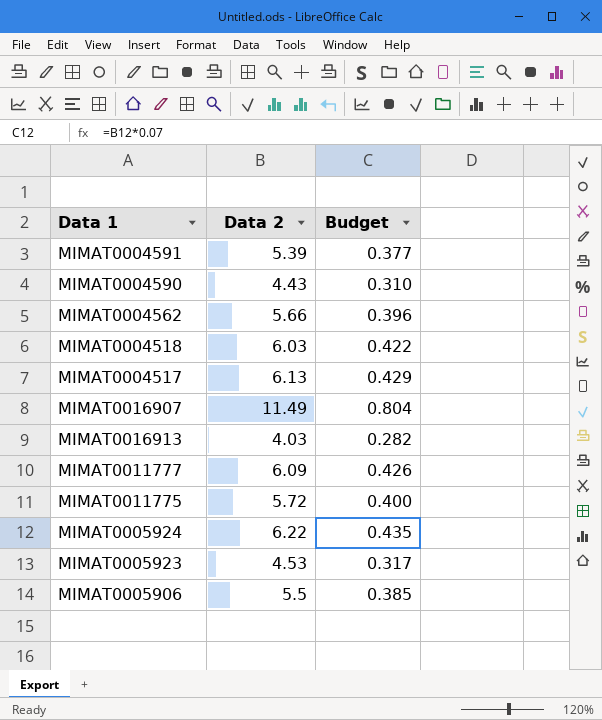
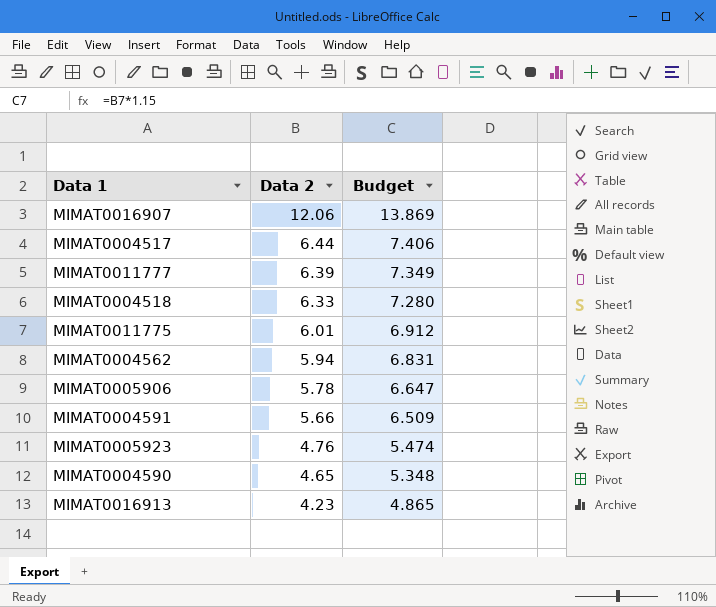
row order: none -> Data 2 descending
column Budget | formula: [Data 2] * 0.07 -> [Data 2] * 1.15
row MIMAT0005924: 6.22 | 0.435 -> none
MIMAT0016907 | Data 2: 11.49 -> 12.06
MIMAT0004517 | Data 2: 6.13 -> 6.44
MIMAT0011777 | Data 2: 6.09 -> 6.39
MIMAT0004518 | Data 2: 6.03 -> 6.33
MIMAT0011775 | Data 2: 5.72 -> 6.01
MIMAT0004562 | Data 2: 5.66 -> 5.94
MIMAT0005906 | Data 2: 5.5 -> 5.78
MIMAT0004591 | Data 2: 5.39 -> 5.66
MIMAT0005923 | Data 2: 4.53 -> 4.76
MIMAT0004590 | Data 2: 4.43 -> 4.65
MIMAT0016913 | Data 2: 4.03 -> 4.23

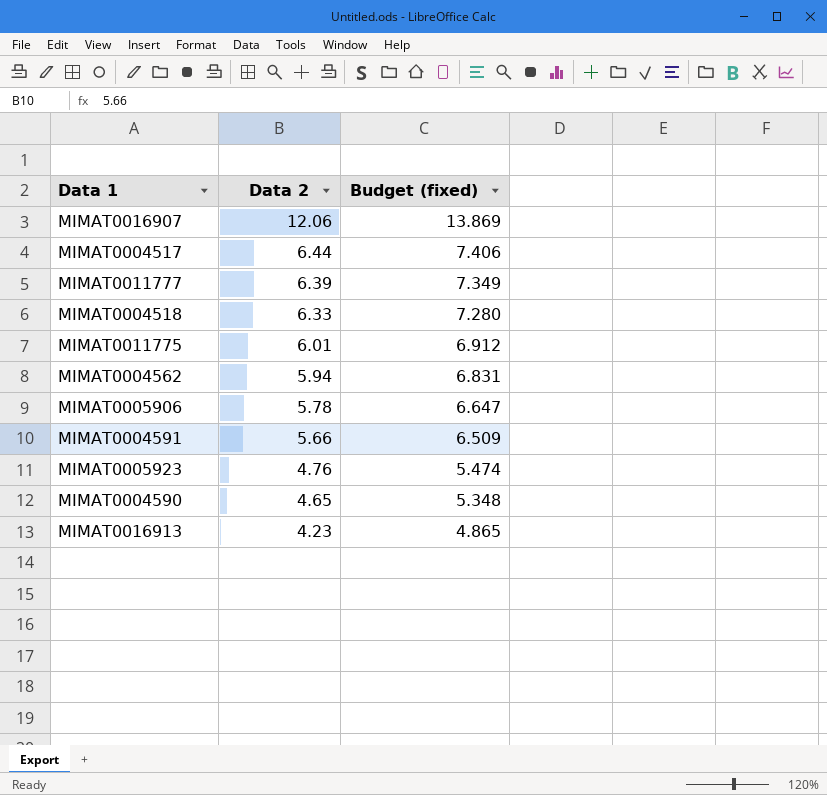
column name: Budget -> Budget (fixed)

